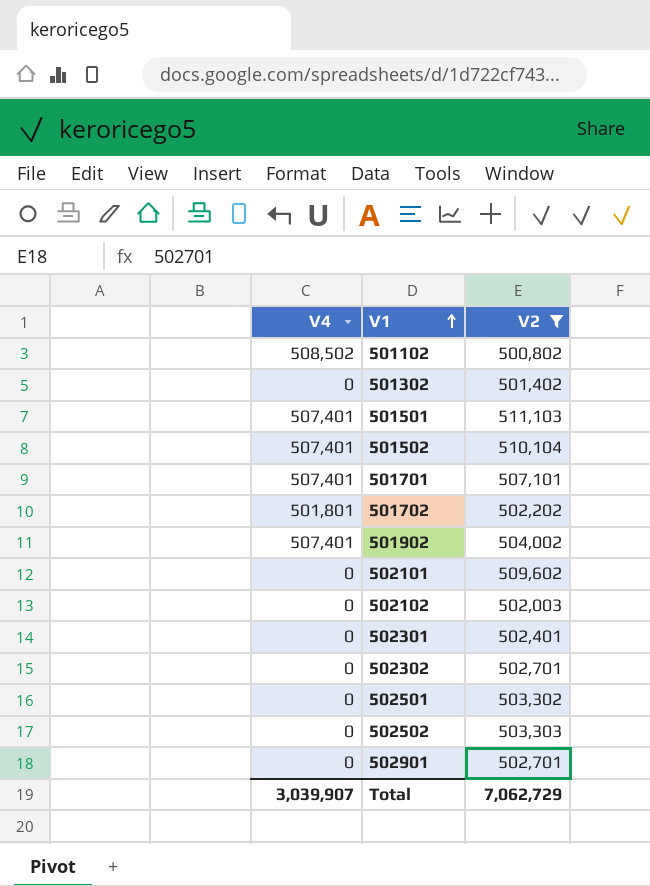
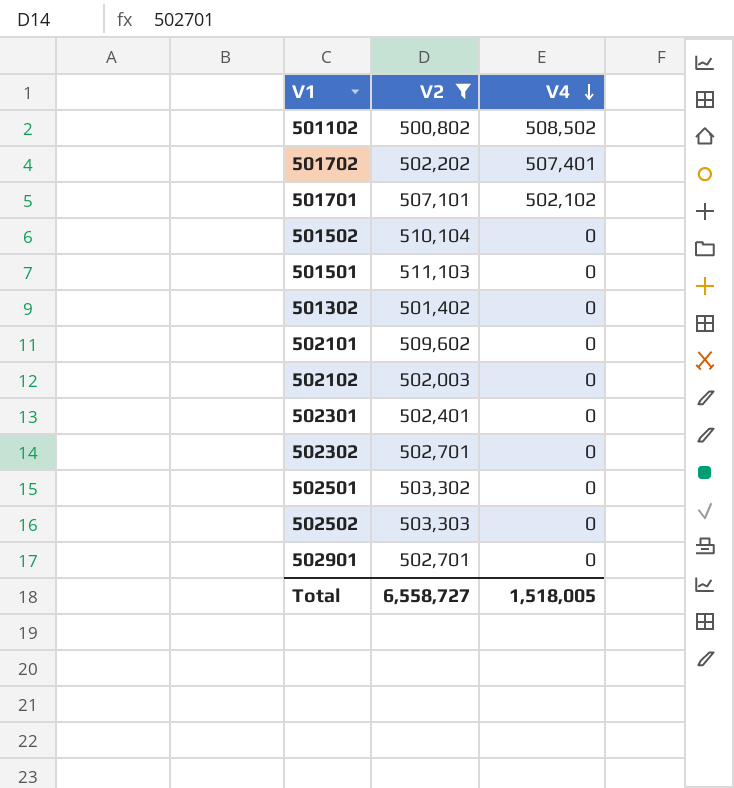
row order: V1 ascending -> V4 descending
column V4 | position: 1 -> 3
row 501902: 507,401 | 504,002 -> none
501702 | V4: 501,801 -> 507,401
501701 | V4: 507,401 -> 502,102
501502 | V4: 507,401 -> 0
501501 | V4: 507,401 -> 0
Total | V2: 7,062,729 -> 6,558,727
Total | V4: 3,039,907 -> 1,518,005

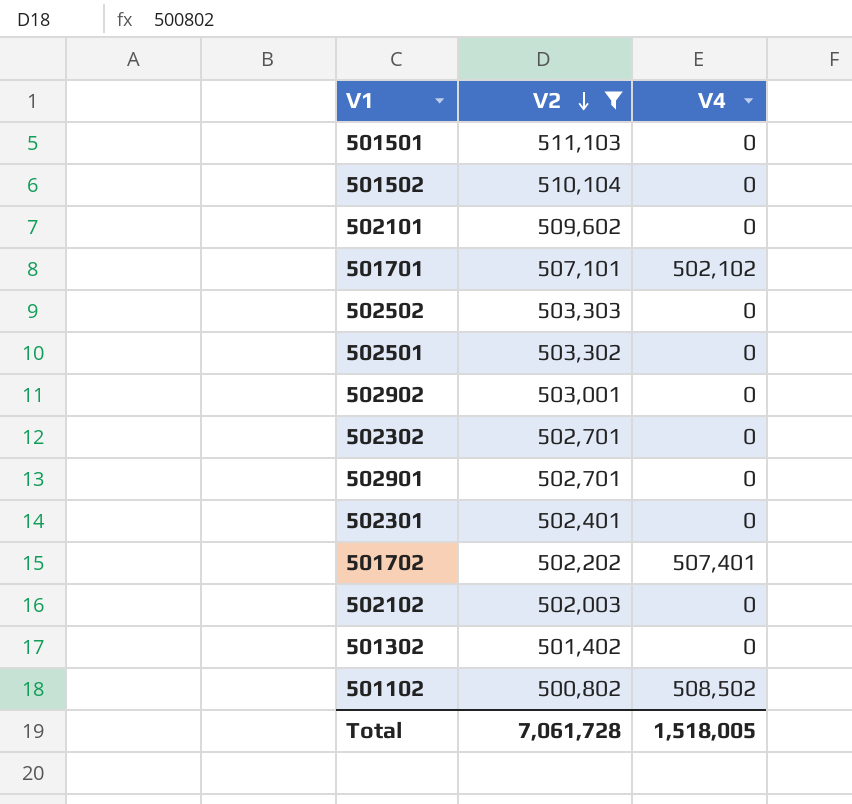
row order: V4 descending -> V2 descending
row 502902: none -> 503,001 | 0
Total | V2: 6,558,727 -> 7,061,728

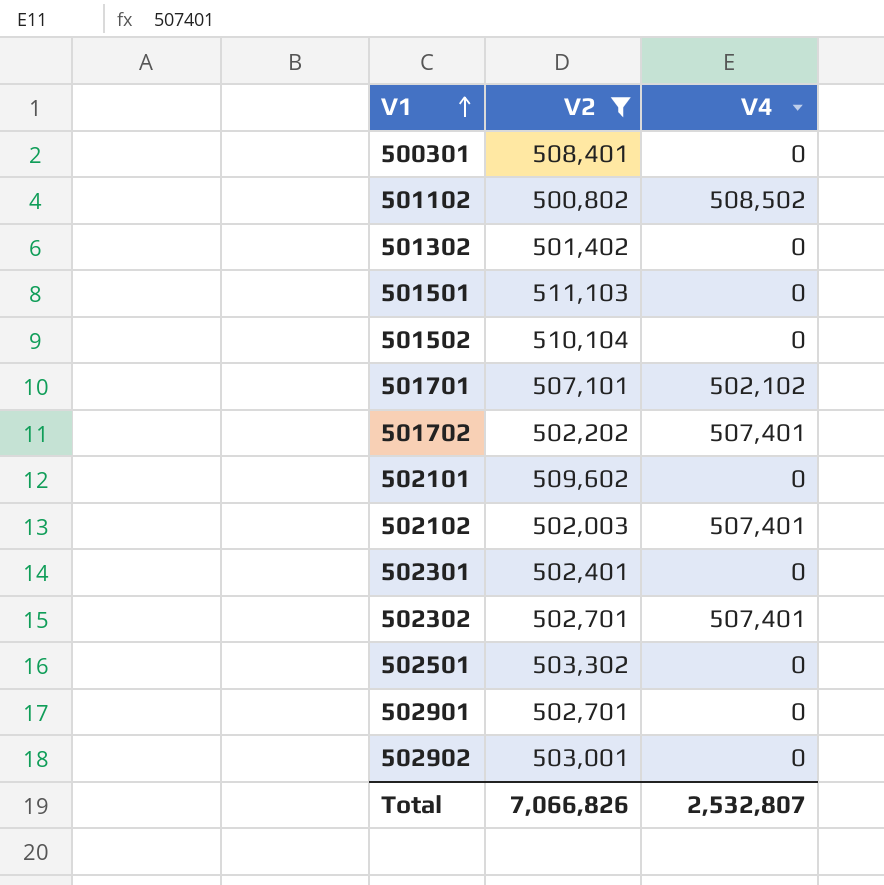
row order: V2 descending -> V1 ascending
row 502502: 503,303 | 0 -> none
row 500301: none -> 508,401 | 0
502102 | V4: 0 -> 507,401
502302 | V4: 0 -> 507,401
Total | V2: 7,061,728 -> 7,066,826
Total | V4: 1,518,005 -> 2,532,807

